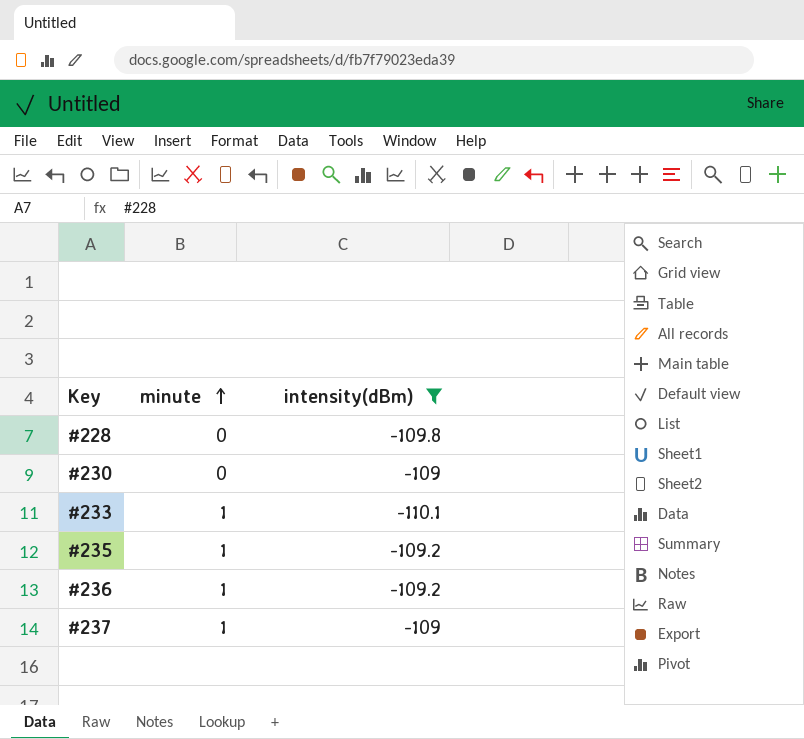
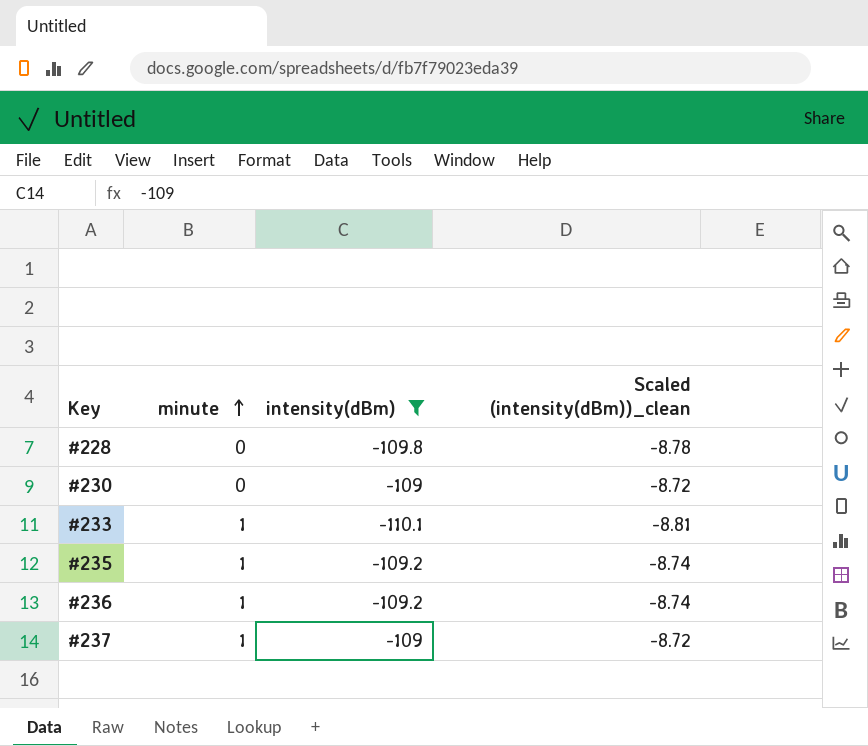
column Scaled (intensity(dBm))_clean | formula: none -> [intensity(dBm)] * 0.08

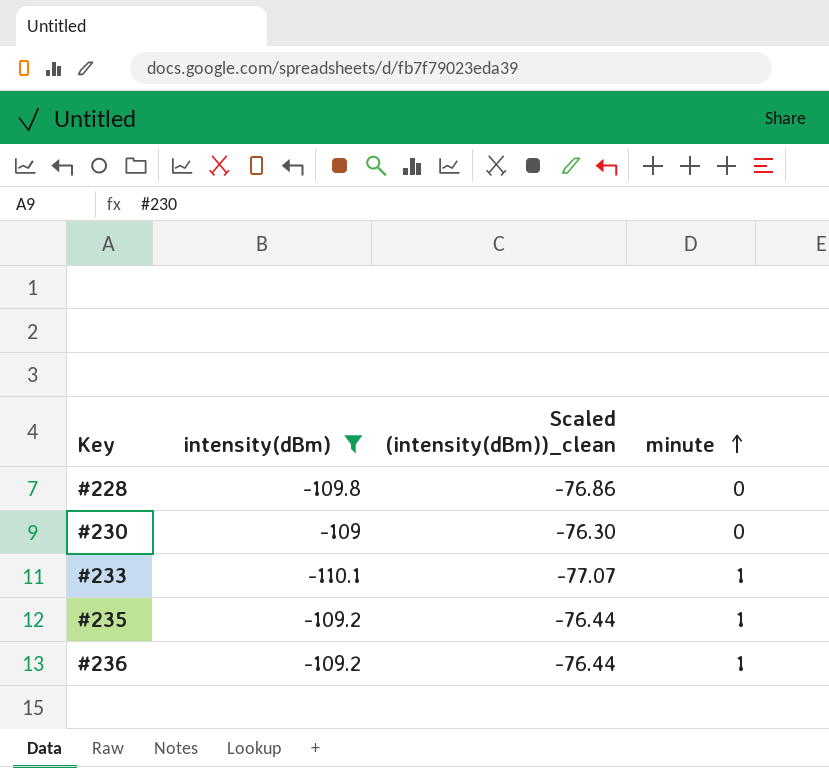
column Scaled (intensity(dBm))_clean | formula: [intensity(dBm)] * 0.08 -> [intensity(dBm)] * 0.7
column minute | position: 2 -> 4
row #237: 1 | -109 | -8.72 -> none

